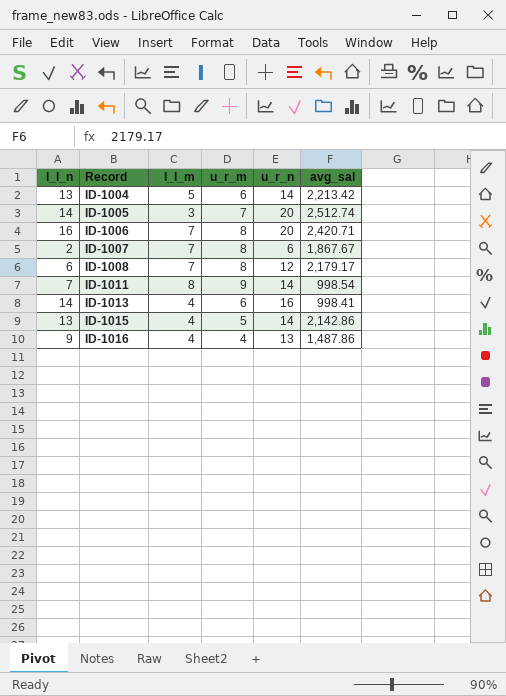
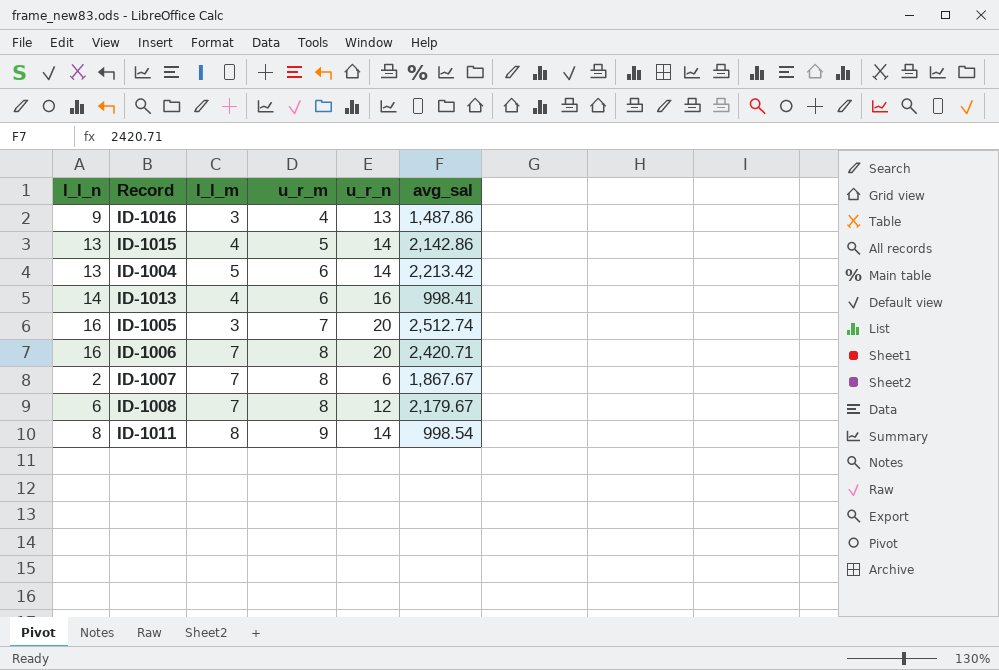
row order: Record ascending -> u_r_m ascending
ID-1016 | l_l_m: 4 -> 3
ID-1005 | l_l_n: 14 -> 16
ID-1008 | avg_sal: 2,179.17 -> 2,179.67
ID-1011 | l_l_n: 7 -> 8

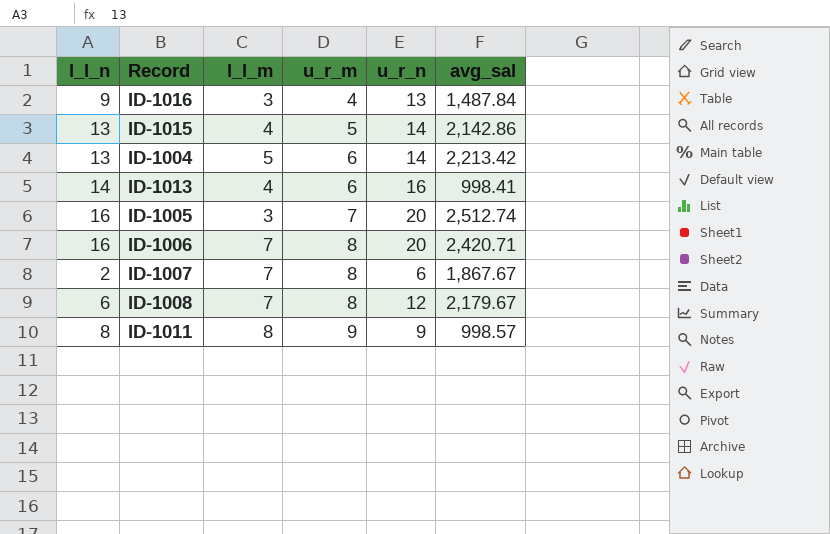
ID-1016 | avg_sal: 1,487.86 -> 1,487.84
ID-1011 | u_r_n: 14 -> 9
ID-1011 | avg_sal: 998.54 -> 998.57

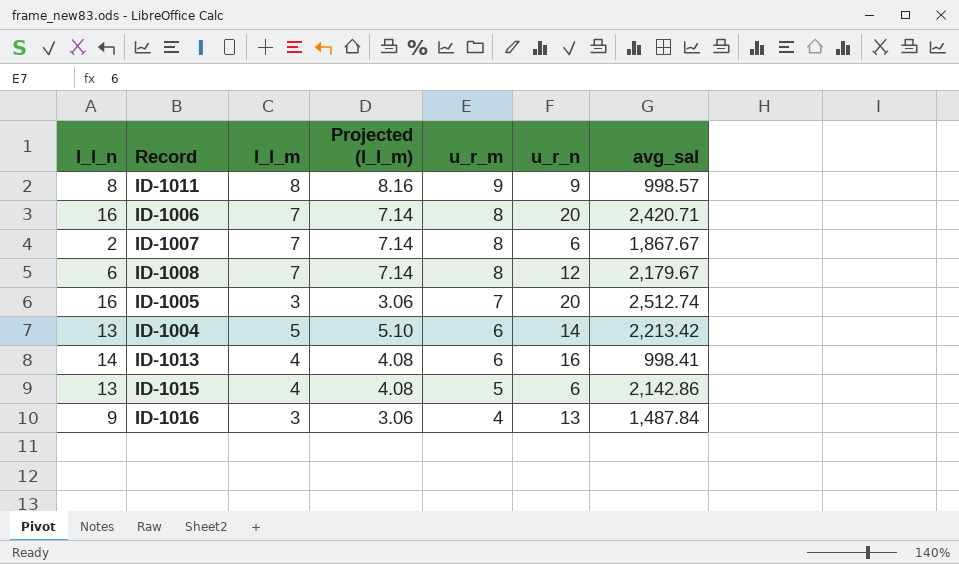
row order: u_r_m ascending -> u_r_m descending
column Projected (l_l_m) | formula: none -> [l_l_m] * 1.02
ID-1015 | u_r_n: 14 -> 6

